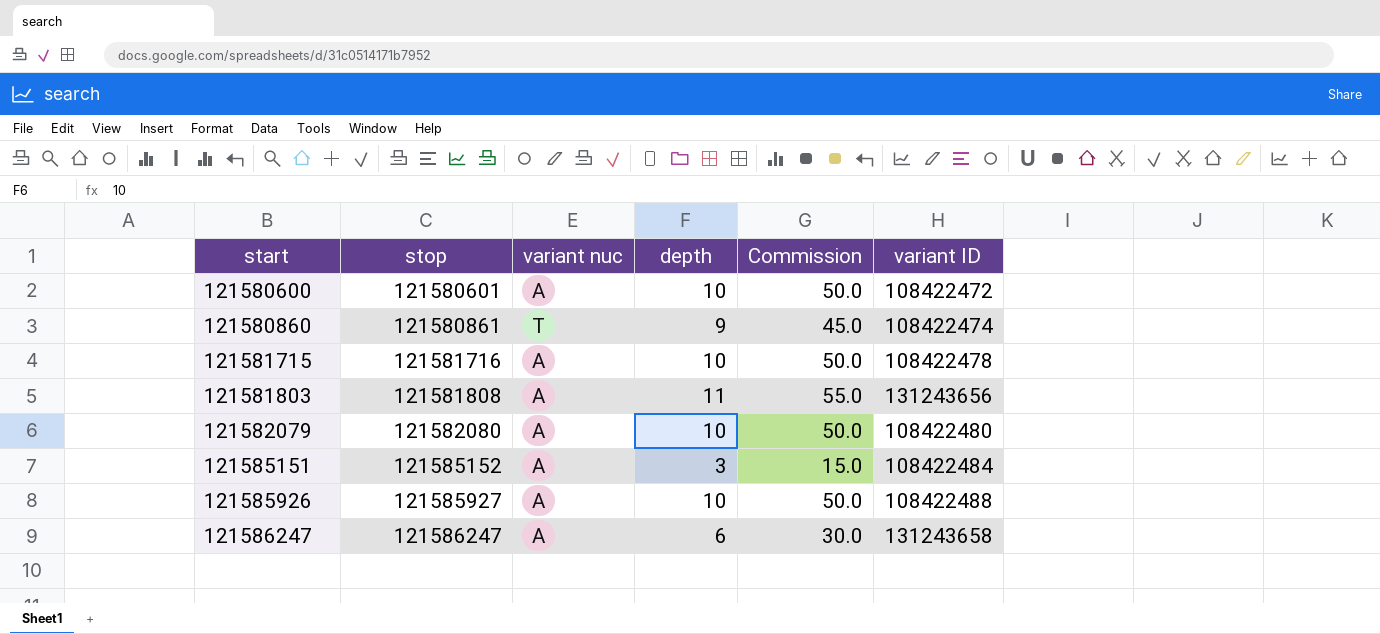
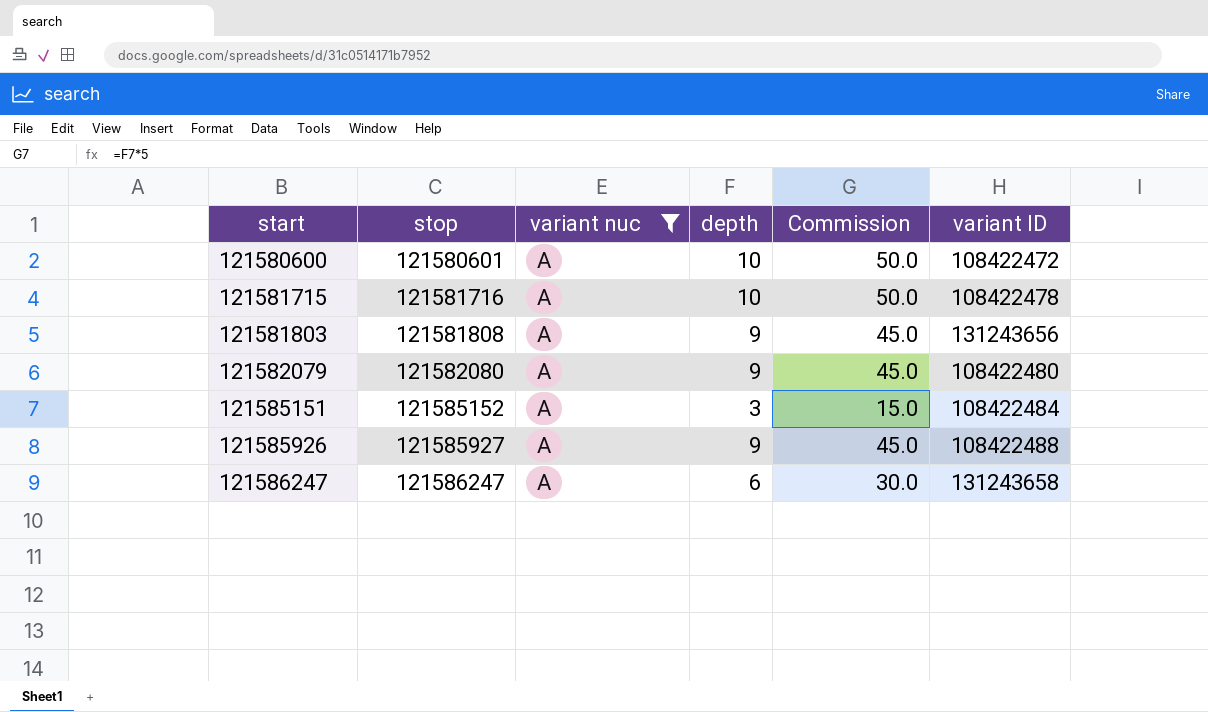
filter: none -> variant nuc = A
121581803 | depth: 11 -> 9
121581803 | Commission: 55.0 -> 45.0
121582079 | depth: 10 -> 9
121582079 | Commission: 50.0 -> 45.0
121585926 | depth: 10 -> 9
121585926 | Commission: 50.0 -> 45.0

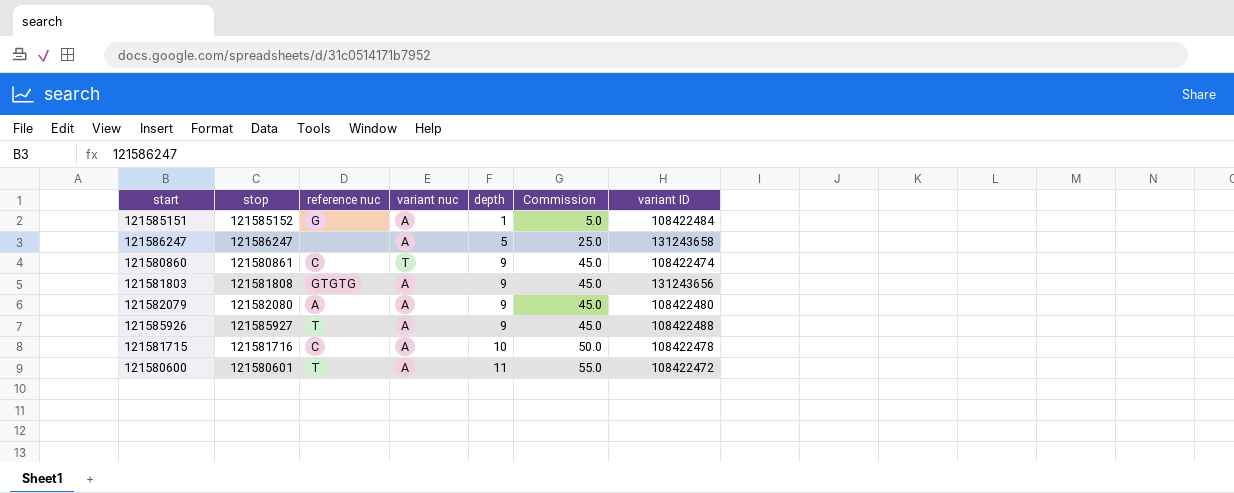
filter: variant nuc = A -> none
row order: start ascending -> depth ascending
column reference nuc | position: none -> 3
121585151 | depth: 3 -> 1
121585151 | Commission: 15.0 -> 5.0
121586247 | depth: 6 -> 5
121586247 | Commission: 30.0 -> 25.0
121580600 | depth: 10 -> 11
121580600 | Commission: 50.0 -> 55.0

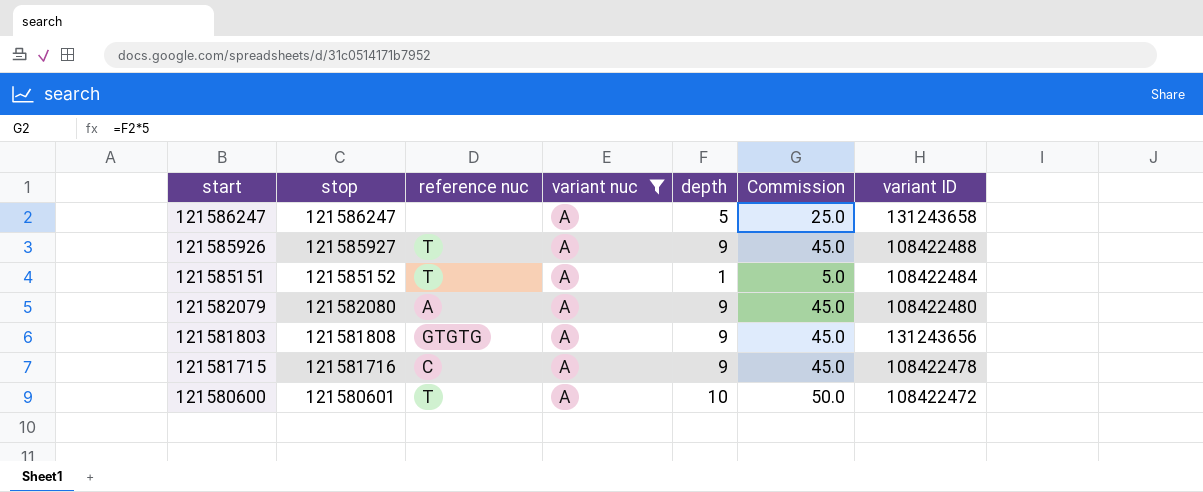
filter: none -> variant nuc = A
row order: depth ascending -> start descending
121585151 | reference nuc: G -> T
121581715 | depth: 10 -> 9
121581715 | Commission: 50.0 -> 45.0
121580600 | depth: 11 -> 10
121580600 | Commission: 55.0 -> 50.0

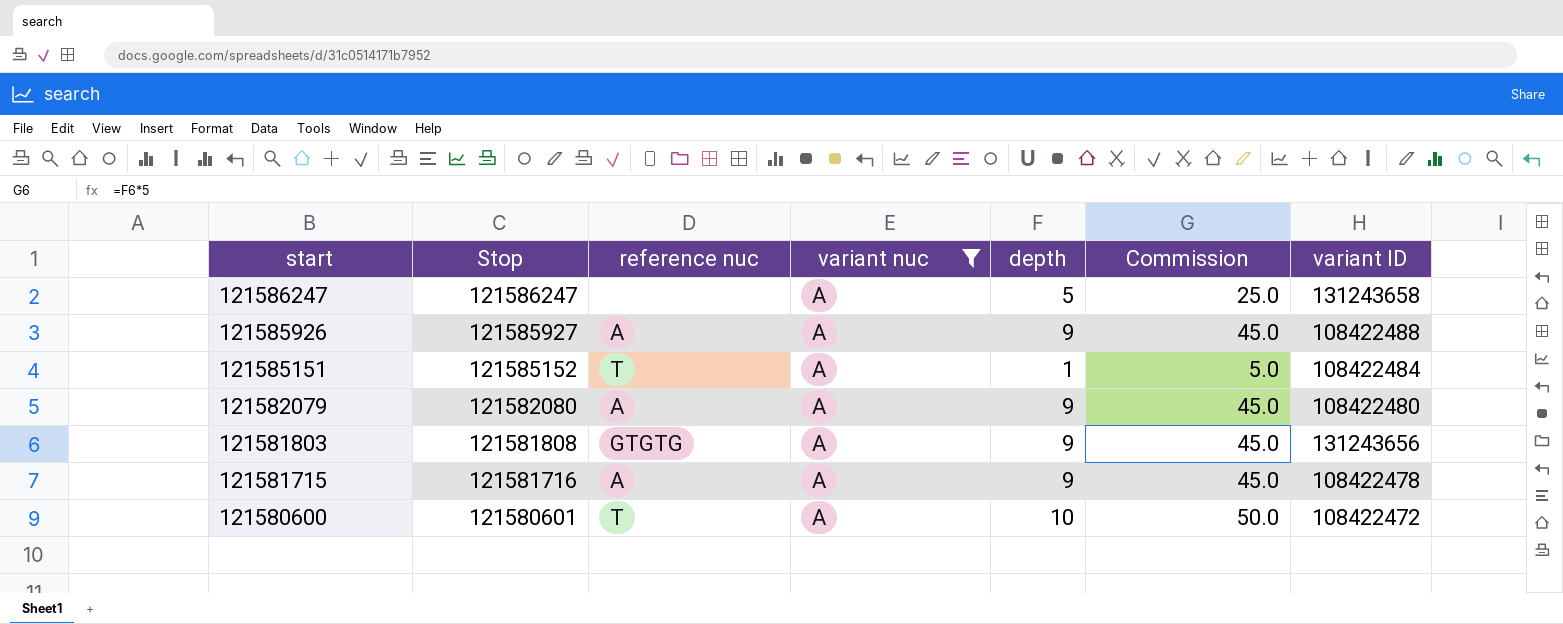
column name: stop -> Stop
121585926 | reference nuc: T -> A
121581715 | reference nuc: C -> A

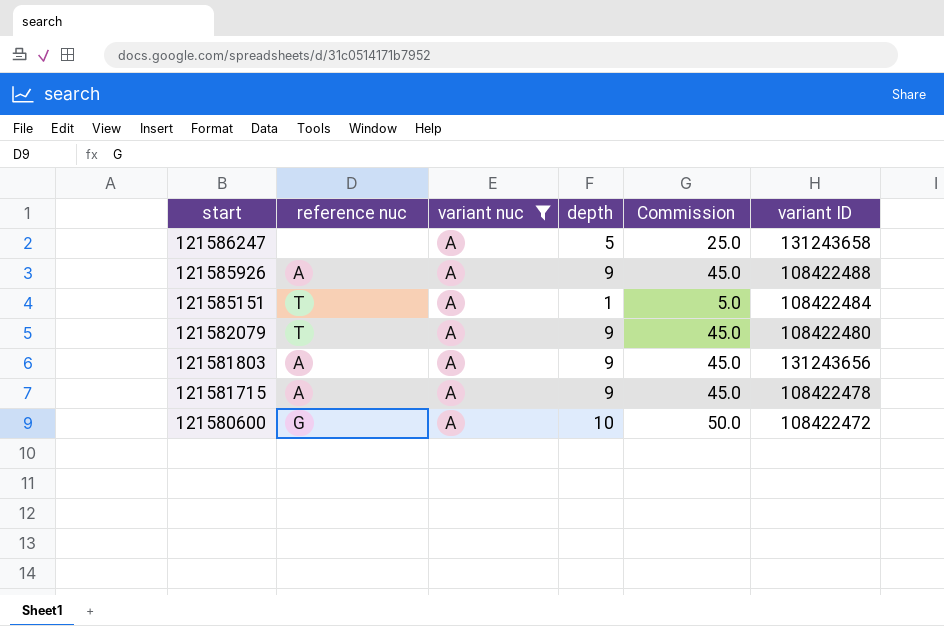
column Stop | position: 2 -> none
121582079 | reference nuc: A -> T
121581803 | reference nuc: GTGTG -> A
121580600 | reference nuc: T -> G

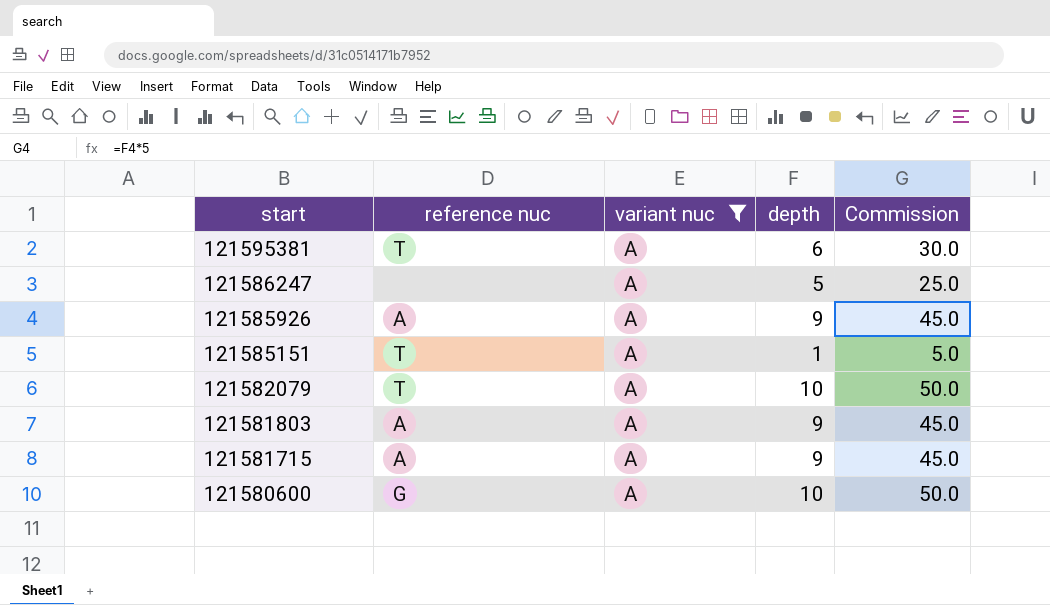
column variant ID | position: 6 -> none
row 121595381: none -> T | A | 6 | 30.0
121582079 | depth: 9 -> 10
121582079 | Commission: 45.0 -> 50.0

